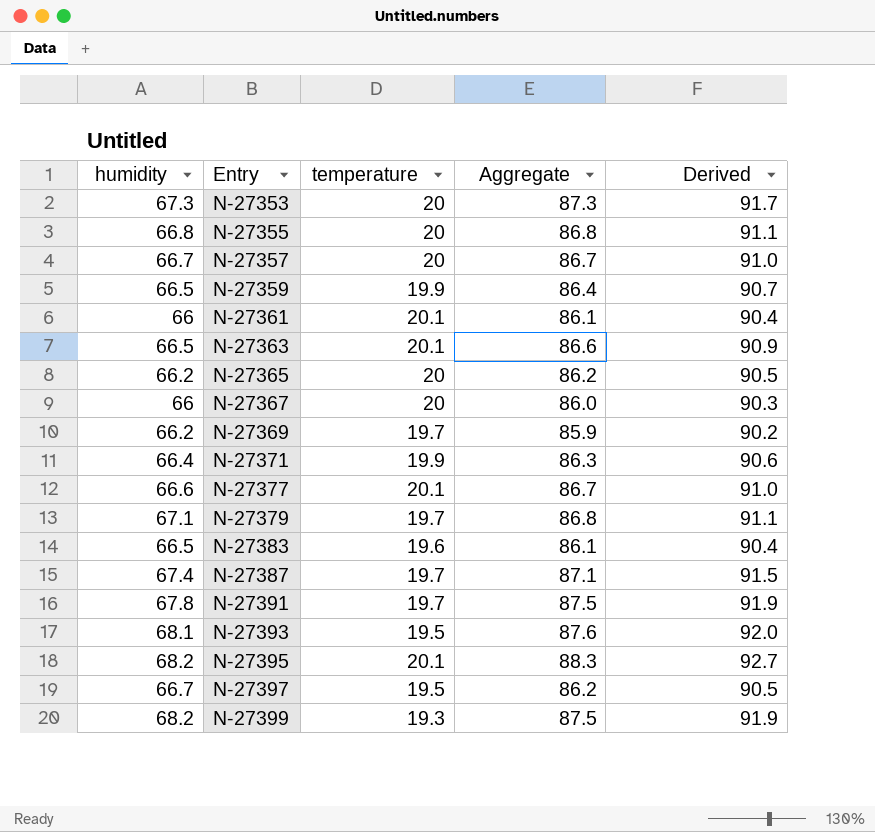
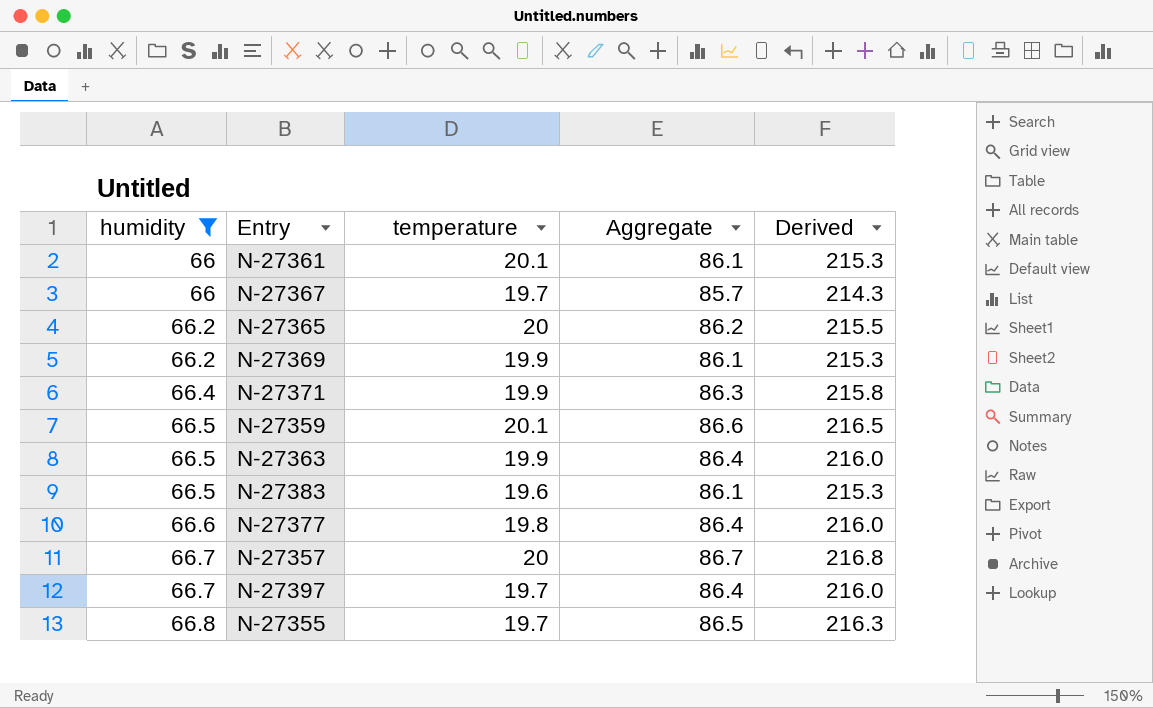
filter: none -> humidity <= 66.8
row order: Entry ascending -> humidity ascending
column Derived | formula: [Aggregate] * 1.05 -> [Aggregate] * 2.5
N-27367 | temperature: 20 -> 19.7
N-27367 | Aggregate: 86.0 -> 85.7
N-27369 | temperature: 19.7 -> 19.9
N-27369 | Aggregate: 85.9 -> 86.1
N-27359 | temperature: 19.9 -> 20.1
N-27359 | Aggregate: 86.4 -> 86.6
N-27363 | temperature: 20.1 -> 19.9
N-27363 | Aggregate: 86.6 -> 86.4
N-27377 | temperature: 20.1 -> 19.8
N-27377 | Aggregate: 86.7 -> 86.4
N-27397 | temperature: 19.5 -> 19.7
N-27397 | Aggregate: 86.2 -> 86.4
N-27355 | temperature: 20 -> 19.7
N-27355 | Aggregate: 86.8 -> 86.5

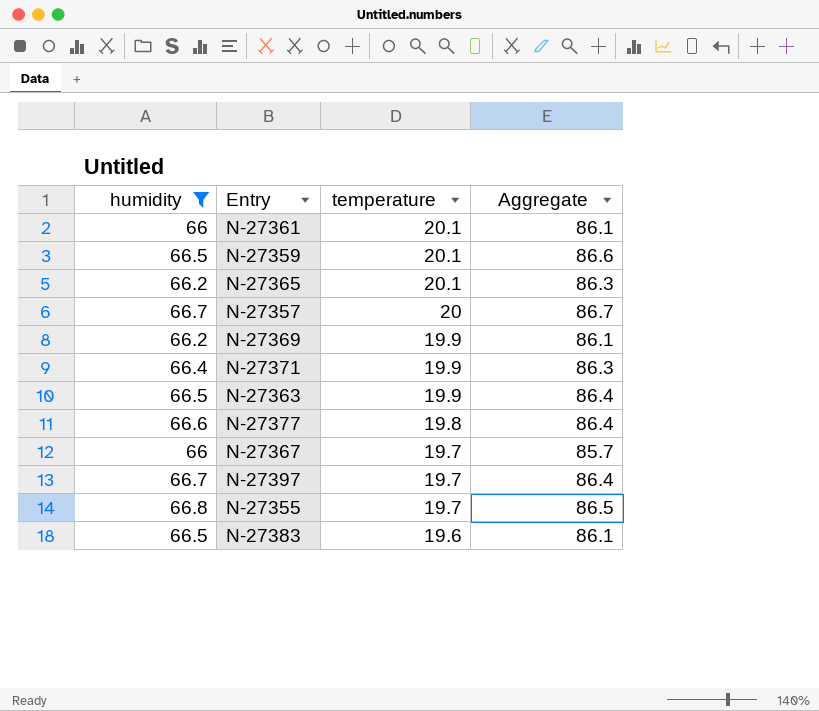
row order: humidity ascending -> temperature descending
column Derived | formula: [Aggregate] * 2.5 -> none
N-27365 | temperature: 20 -> 20.1
N-27365 | Aggregate: 86.2 -> 86.3

